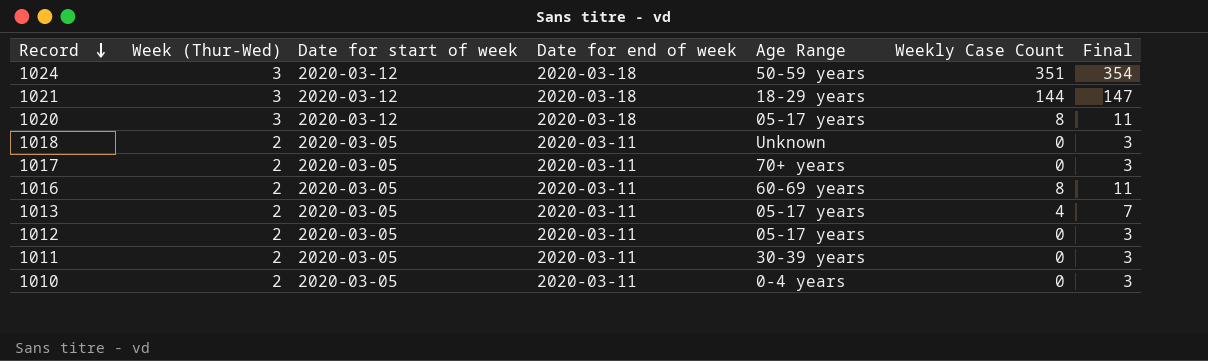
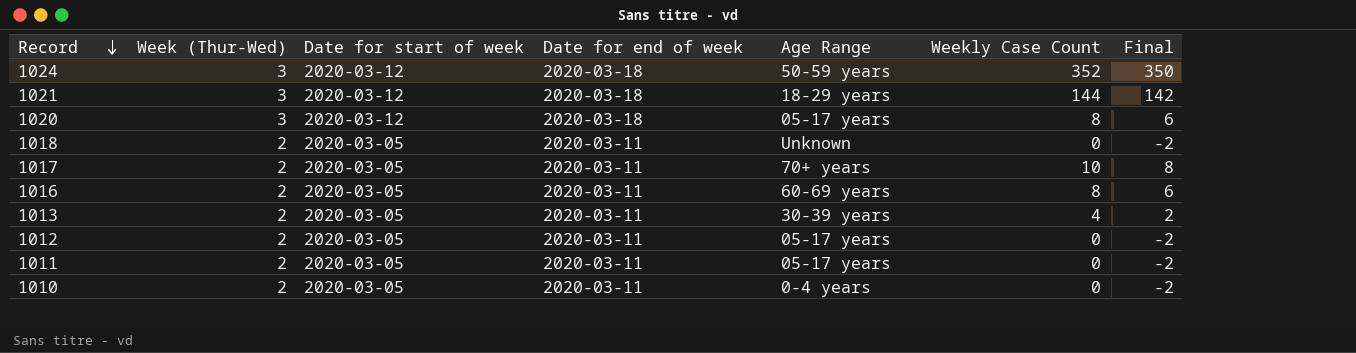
column Final | formula: [Weekly Case Count] + 3 -> [Weekly Case Count] - 2
1024 | Weekly Case Count: 351 -> 352
1017 | Weekly Case Count: 0 -> 10
1013 | Age Range: 05-17 years -> 30-39 years
1011 | Age Range: 30-39 years -> 05-17 years

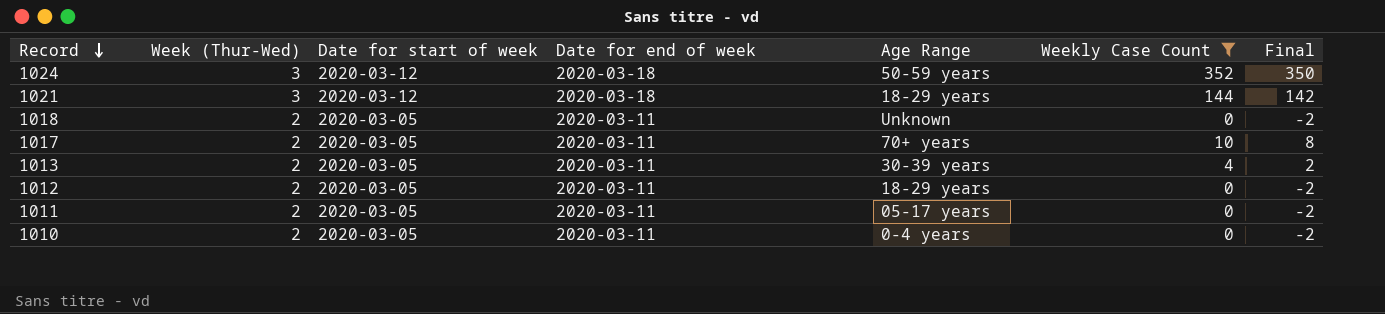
filter: none -> Weekly Case Count != 8
1012 | Age Range: 05-17 years -> 18-29 years

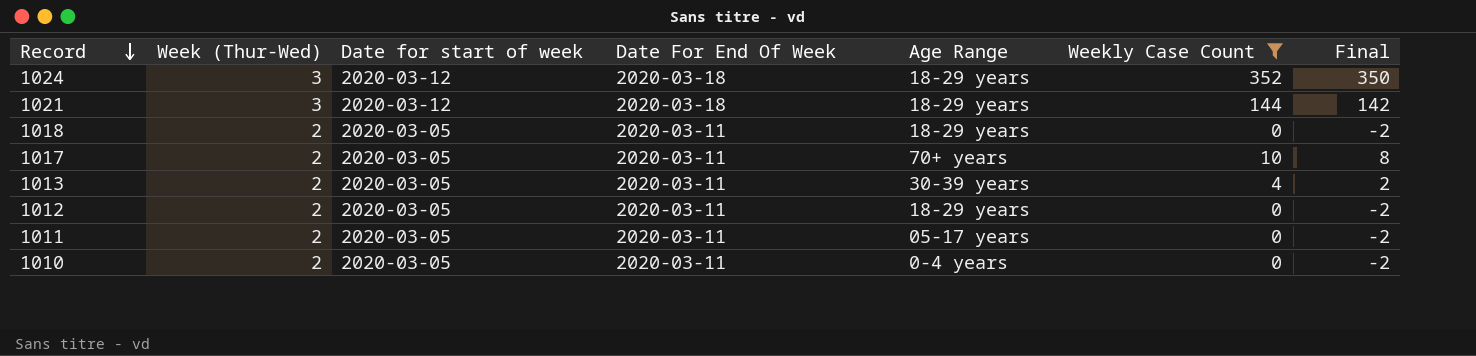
column name: Date for end of week -> Date For End Of Week
1024 | Age Range: 50-59 years -> 18-29 years
1018 | Age Range: Unknown -> 18-29 years

